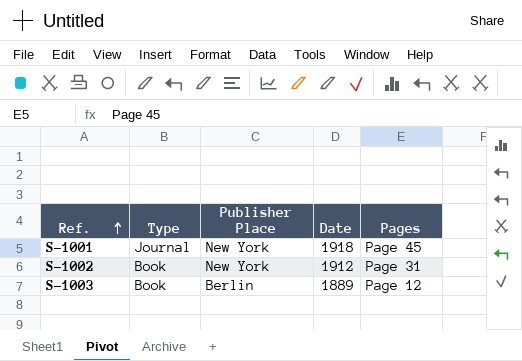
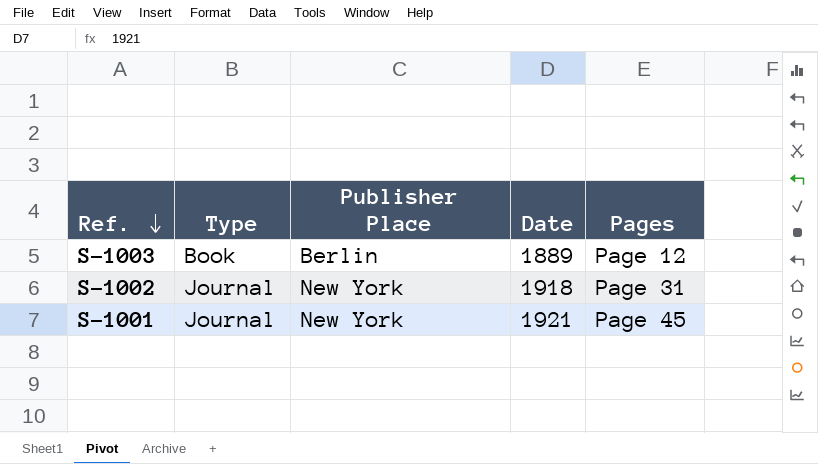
row order: Ref. ascending -> Ref. descending
S-1002 | Type: Book -> Journal
S-1002 | Date: 1912 -> 1918
S-1001 | Date: 1918 -> 1921

